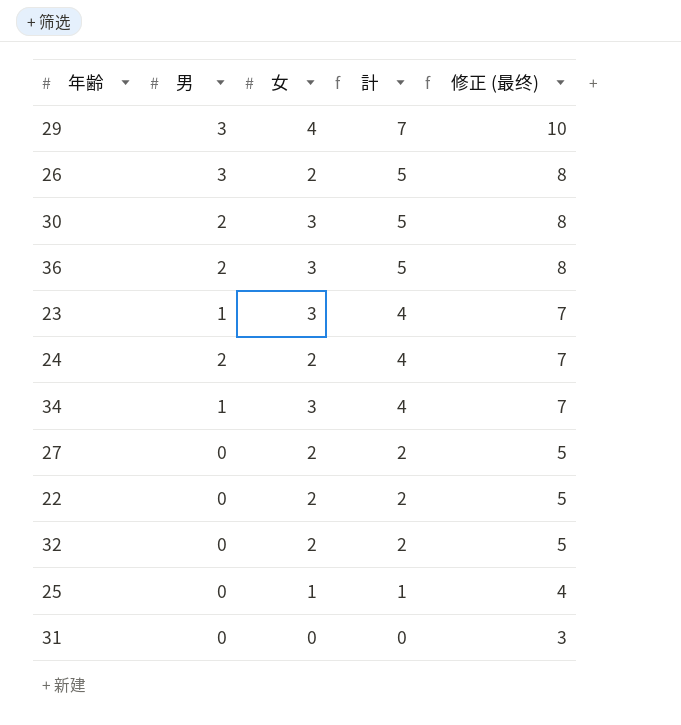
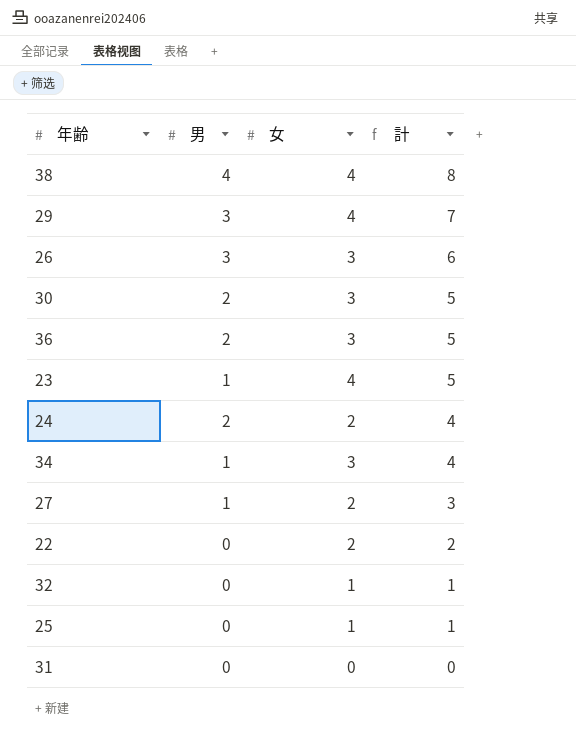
column 修正 (最终) | formula: [計] + 3 -> none
row 38: none -> 4 | 4 | 8
26 | 女: 2 -> 3
26 | 計: 5 -> 6
23 | 女: 3 -> 4
23 | 計: 4 -> 5
27 | 男: 0 -> 1
27 | 計: 2 -> 3
32 | 女: 2 -> 1
32 | 計: 2 -> 1

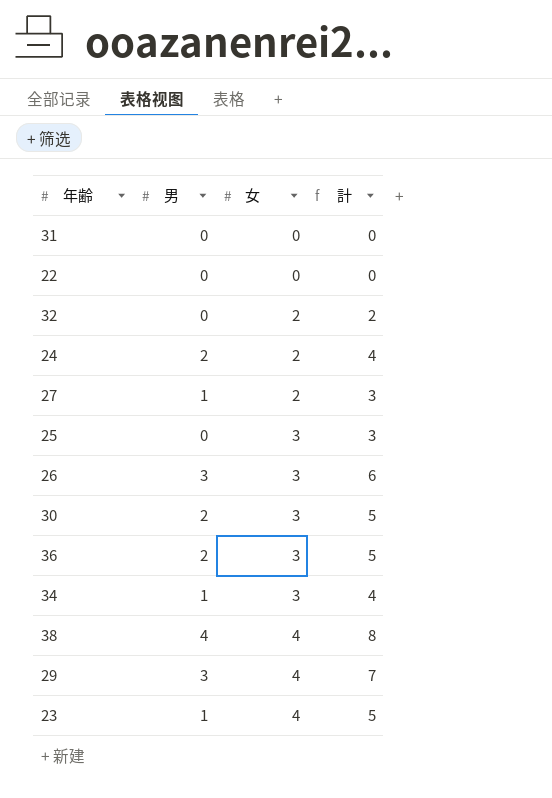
row order: 計 descending -> 女 ascending
22 | 女: 2 -> 0
22 | 計: 2 -> 0
32 | 女: 1 -> 2
32 | 計: 1 -> 2
25 | 女: 1 -> 3
25 | 計: 1 -> 3

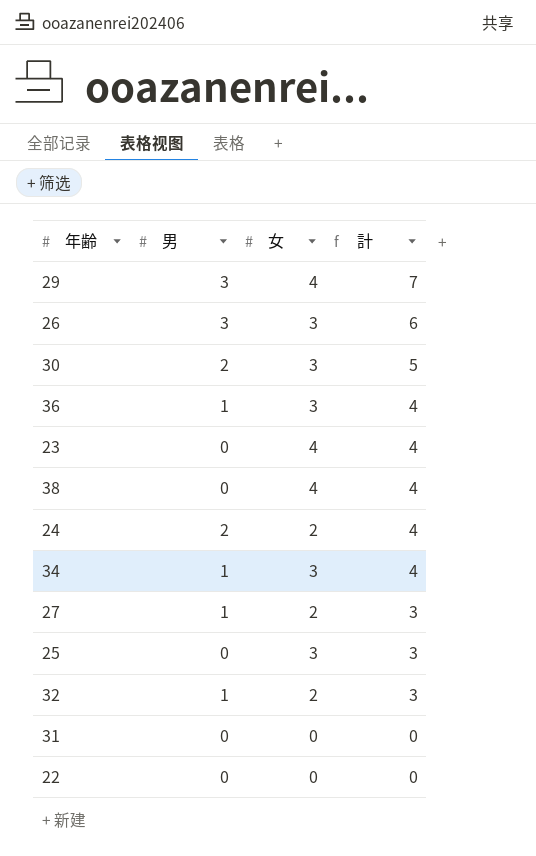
row order: 女 ascending -> 計 descending
36 | 男: 2 -> 1
36 | 計: 5 -> 4
23 | 男: 1 -> 0
23 | 計: 5 -> 4
38 | 男: 4 -> 0
38 | 計: 8 -> 4
32 | 男: 0 -> 1
32 | 計: 2 -> 3

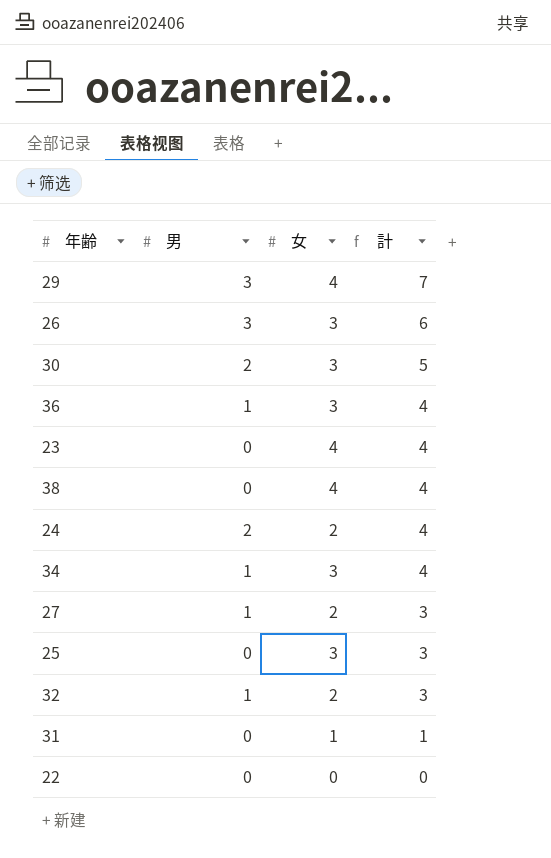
31 | 女: 0 -> 1
31 | 計: 0 -> 1

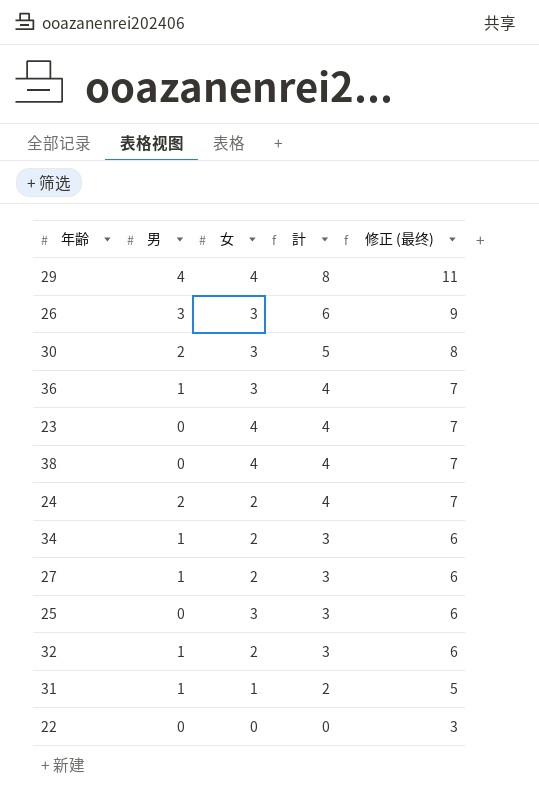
column 修正 (最终) | formula: none -> [計] + 3
29 | 男: 3 -> 4
29 | 計: 7 -> 8
34 | 女: 3 -> 2
34 | 計: 4 -> 3
31 | 男: 0 -> 1
31 | 計: 1 -> 2

